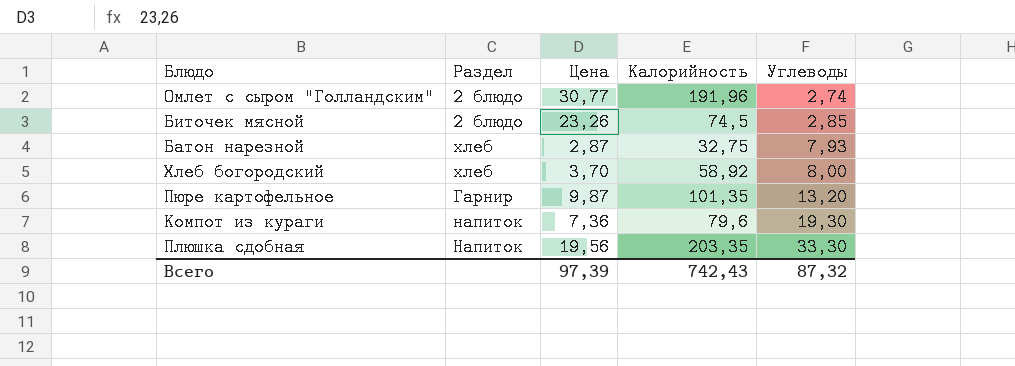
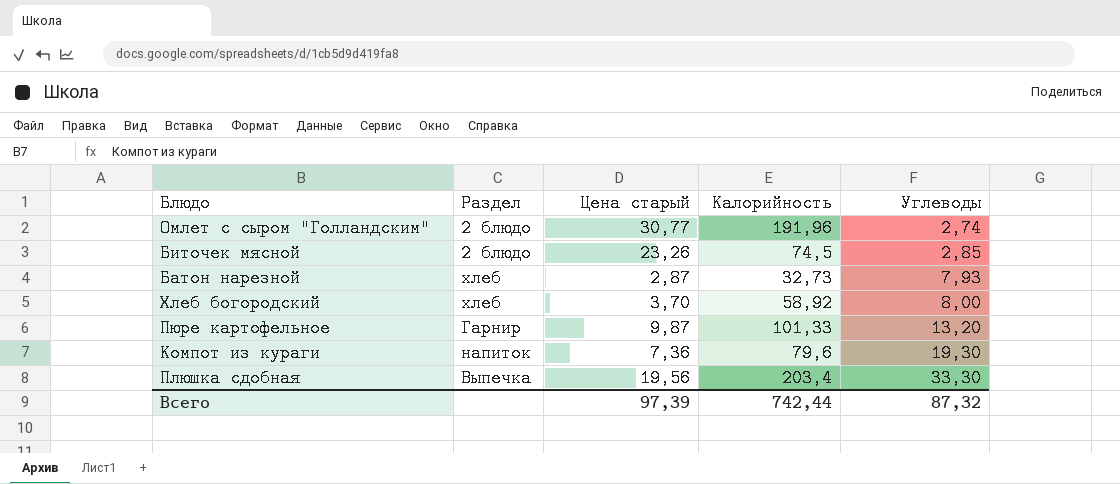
column name: Цена -> Цена старый
Батон нарезной | Калорийность: 32,75 -> 32,73
Пюре картофельное | Калорийность: 101,35 -> 101,33
Плюшка сдобная | Раздел: Напиток -> Выпечка
Плюшка сдобная | Калорийность: 203,35 -> 203,4
Всего | Калорийность: 742,43 -> 742,44

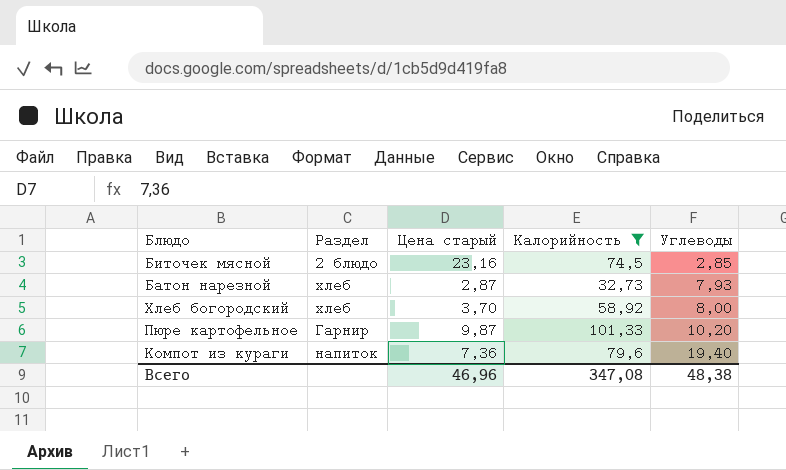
filter: none -> Калорийность <= 101,33
Биточек мясной | Цена старый: 23,26 -> 23,16
Пюре картофельное | Углеводы: 13,20 -> 10,20
Компот из кураги | Углеводы: 19,30 -> 19,40
Всего | Цена старый: 97,39 -> 46,96
Всего | Калорийность: 742,44 -> 347,08
Всего | Углеводы: 87,32 -> 48,38

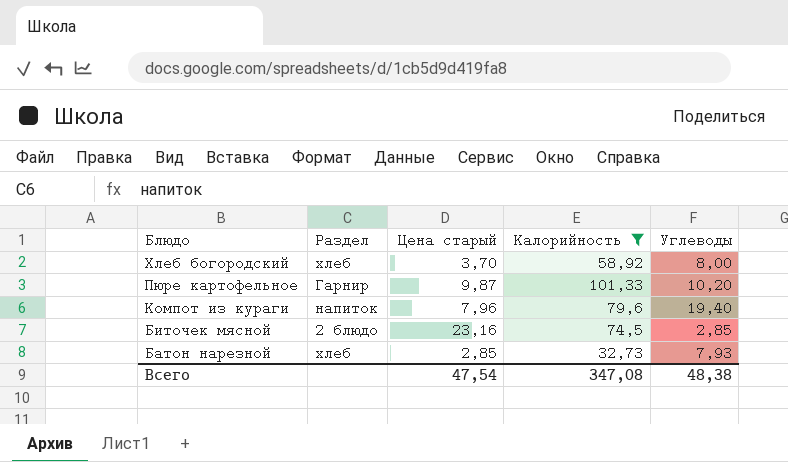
row order: Углеводы ascending -> Блюдо descending
Компот из кураги | Цена старый: 7,36 -> 7,96
Батон нарезной | Цена старый: 2,87 -> 2,85
Всего | Цена старый: 46,96 -> 47,54

